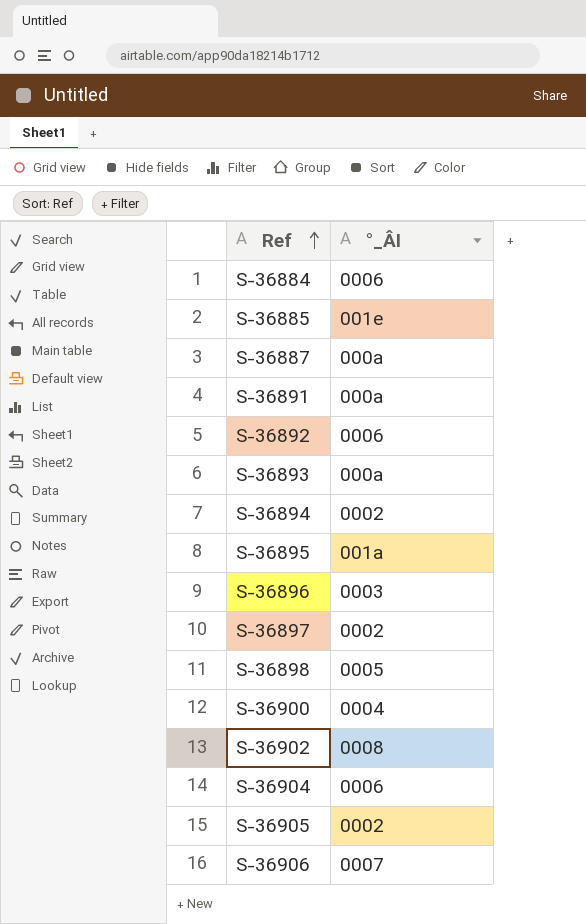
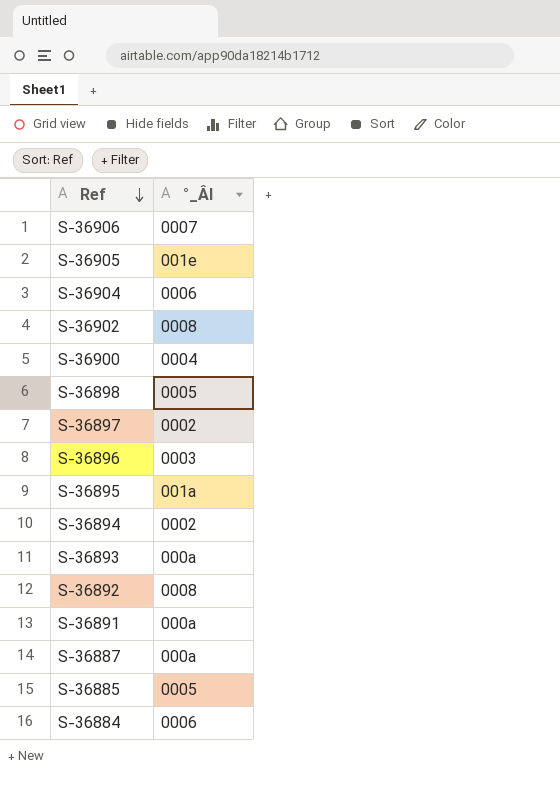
row order: Ref ascending -> Ref descending
S-36905 | °_ÂI: 0002 -> 001e
S-36892 | °_ÂI: 0006 -> 0008
S-36885 | °_ÂI: 001e -> 0005

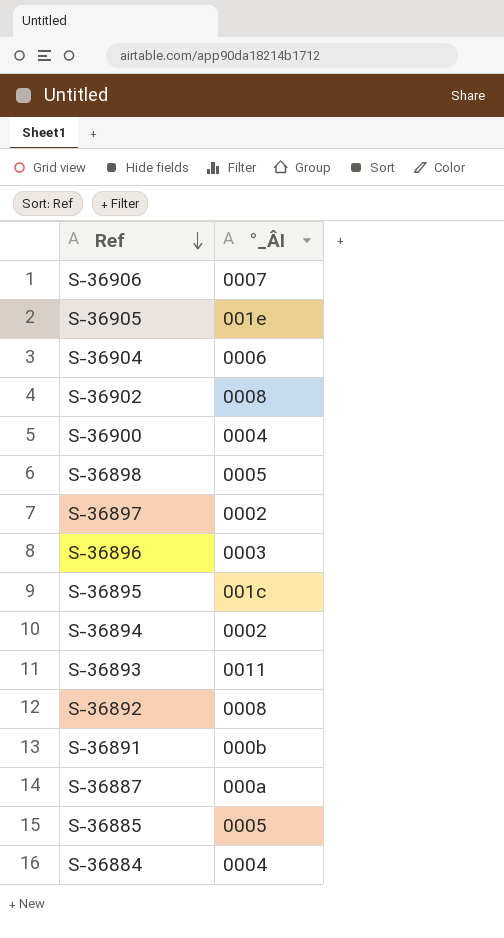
S-36895 | °_ÂI: 001a -> 001c
S-36893 | °_ÂI: 000a -> 0011
S-36891 | °_ÂI: 000a -> 000b
S-36884 | °_ÂI: 0006 -> 0004

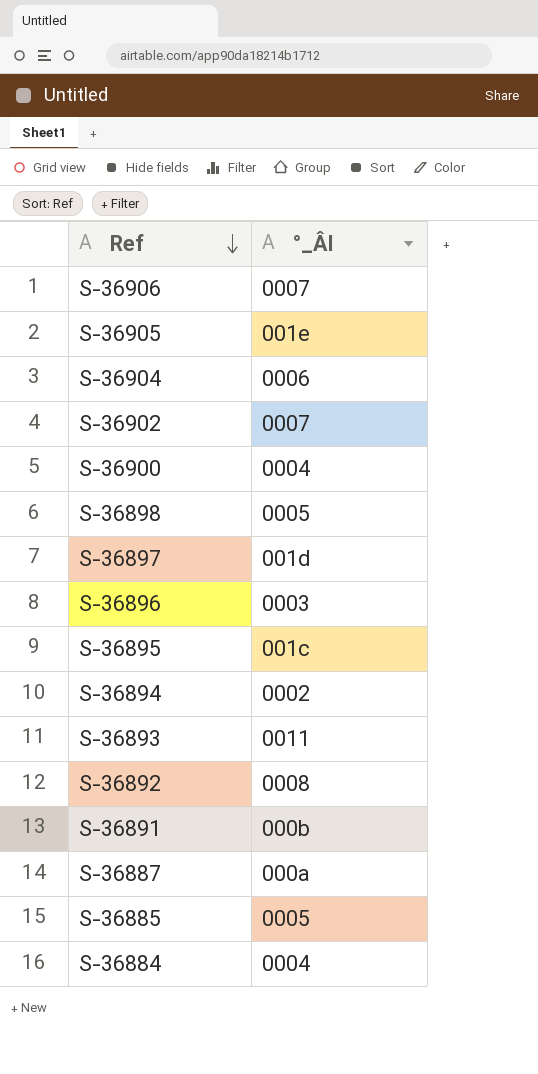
S-36902 | °_ÂI: 0008 -> 0007
S-36897 | °_ÂI: 0002 -> 001d

